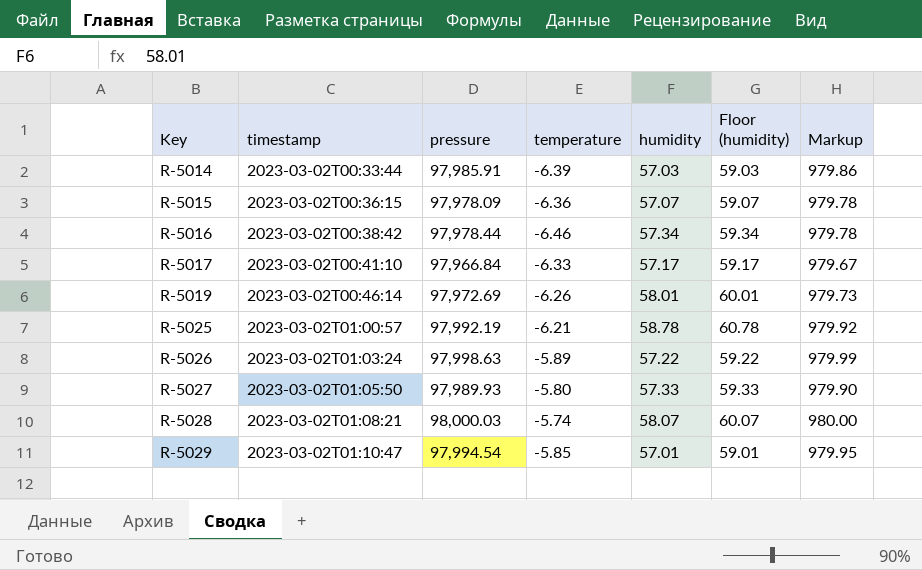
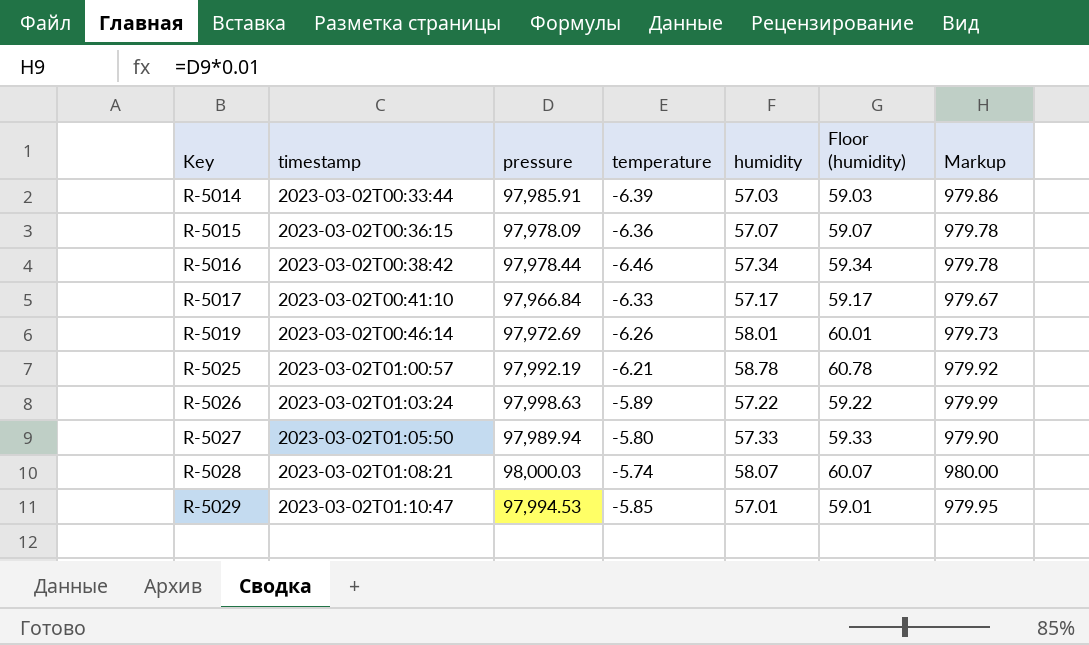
R-5027 | pressure: 97,989.93 -> 97,989.94
R-5029 | pressure: 97,994.54 -> 97,994.53

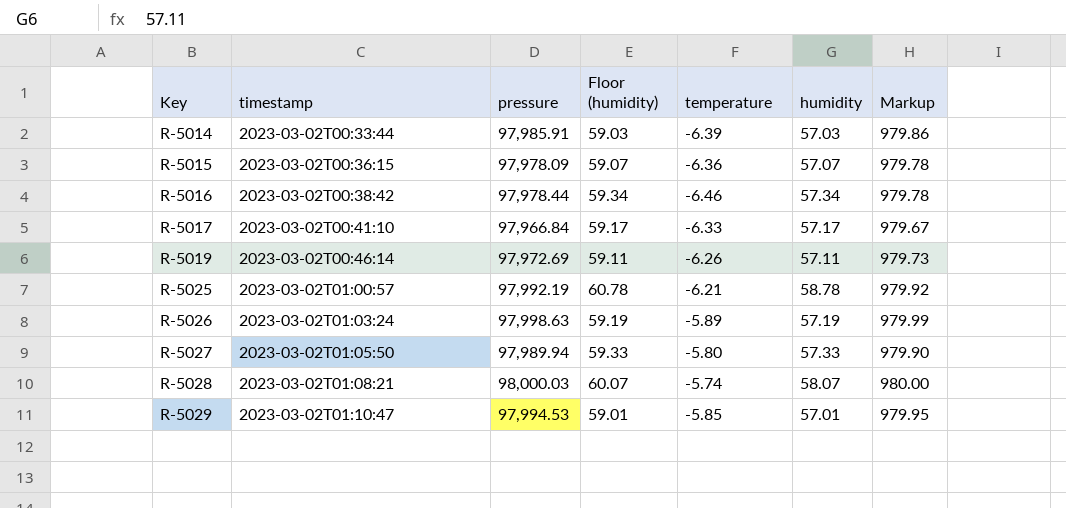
column Floor (humidity) | position: 6 -> 4
R-5019 | Floor (humidity): 60.01 -> 59.11
R-5019 | humidity: 58.01 -> 57.11
R-5026 | Floor (humidity): 59.22 -> 59.19
R-5026 | humidity: 57.22 -> 57.19

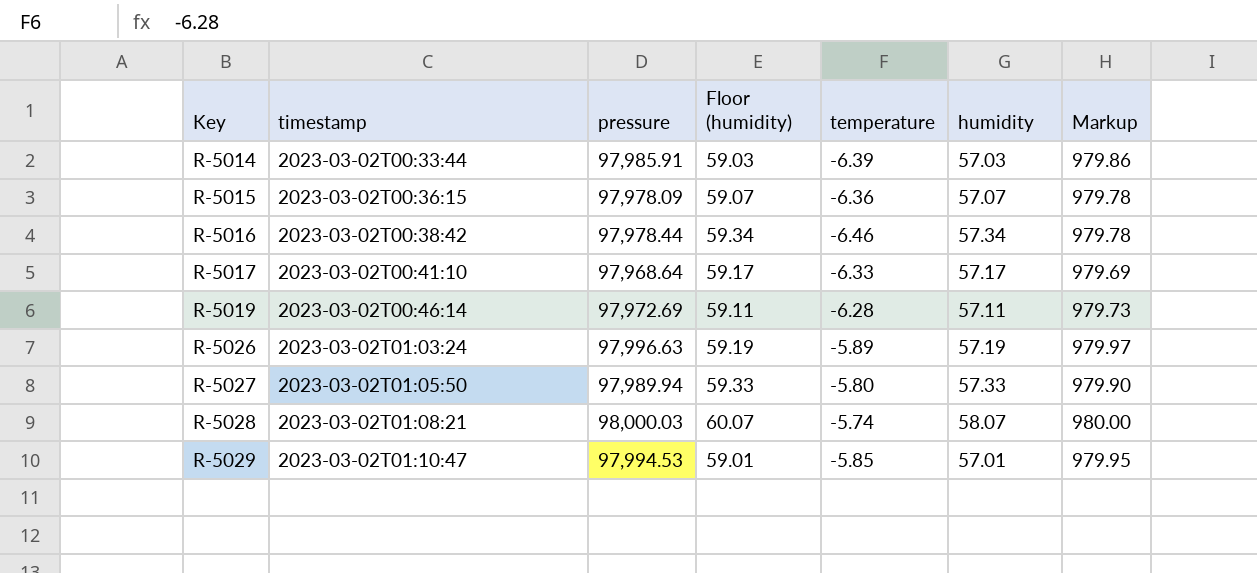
row R-5025: 2023-03-02T01:00:57 | 97,992.19 | 60.78 | -6.21 | 58.78 | 979.92 -> none
R-5017 | pressure: 97,966.84 -> 97,968.64
R-5017 | Markup: 979.67 -> 979.69
R-5019 | temperature: -6.26 -> -6.28
R-5026 | pressure: 97,998.63 -> 97,996.63
R-5026 | Markup: 979.99 -> 979.97

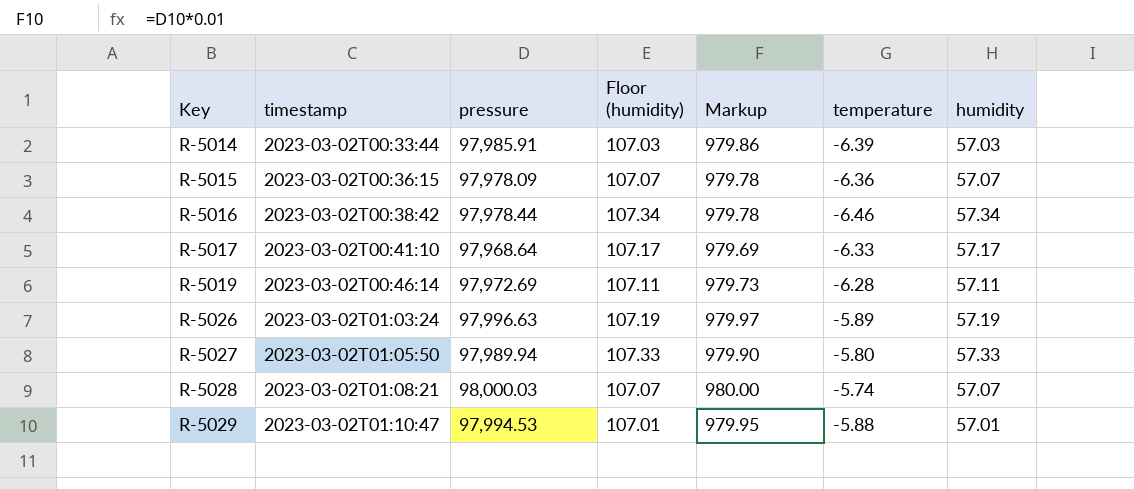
column Floor (humidity) | formula: [humidity] + 2 -> [humidity] + 50
column Markup | position: 7 -> 5
R-5028 | humidity: 58.07 -> 57.07
R-5029 | temperature: -5.85 -> -5.88

